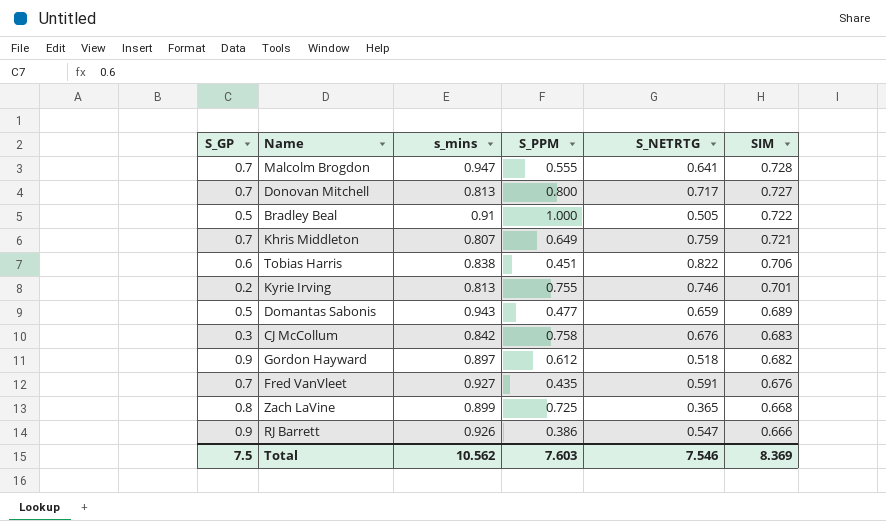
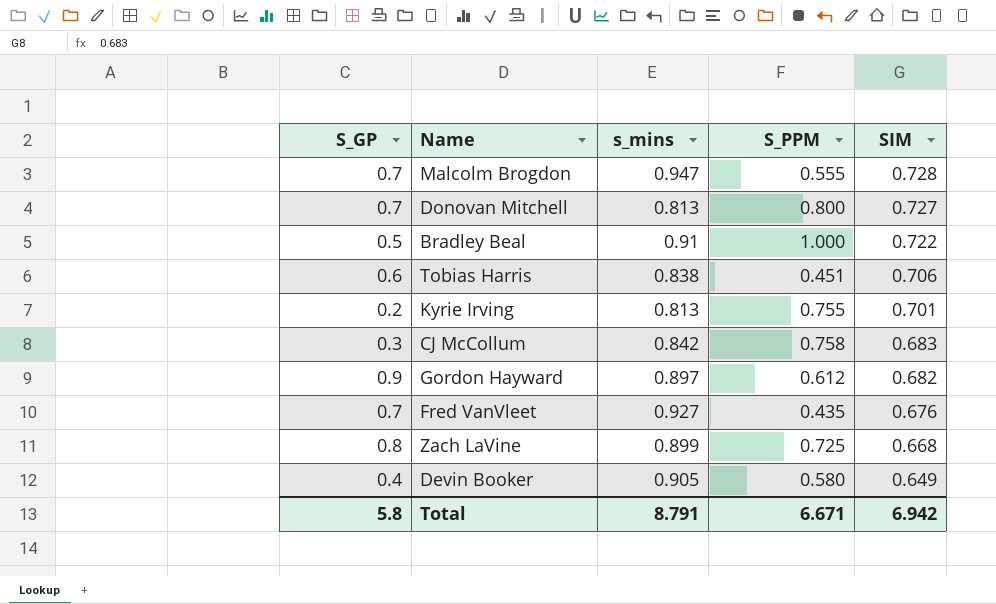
column S_NETRTG | position: 5 -> none
row Khris Middleton: 0.7 | 0.807 | 0.649 | 0.759 | 0.721 -> none
row Domantas Sabonis: 0.5 | 0.943 | 0.477 | 0.659 | 0.689 -> none
row RJ Barrett: 0.9 | 0.926 | 0.386 | 0.547 | 0.666 -> none
row Devin Booker: none -> 0.4 | 0.905 | 0.580 | 0.649
Total | S_GP: 7.5 -> 5.8
Total | s_mins: 10.562 -> 8.791
Total | S_PPM: 7.603 -> 6.671
Total | SIM: 8.369 -> 6.942

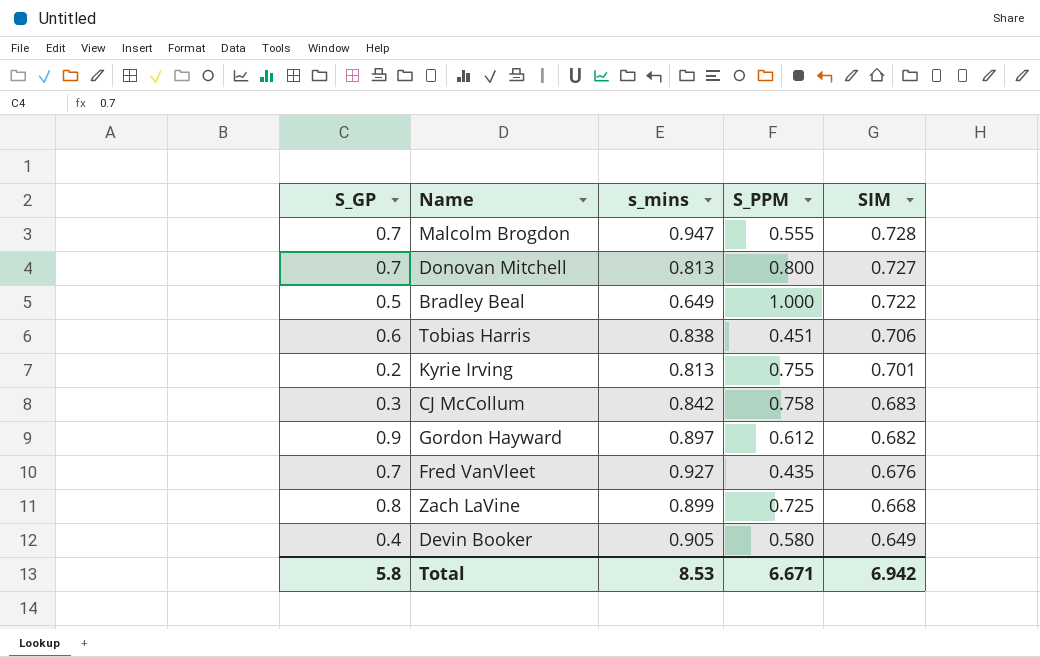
Bradley Beal | s_mins: 0.91 -> 0.649
Total | s_mins: 8.791 -> 8.53

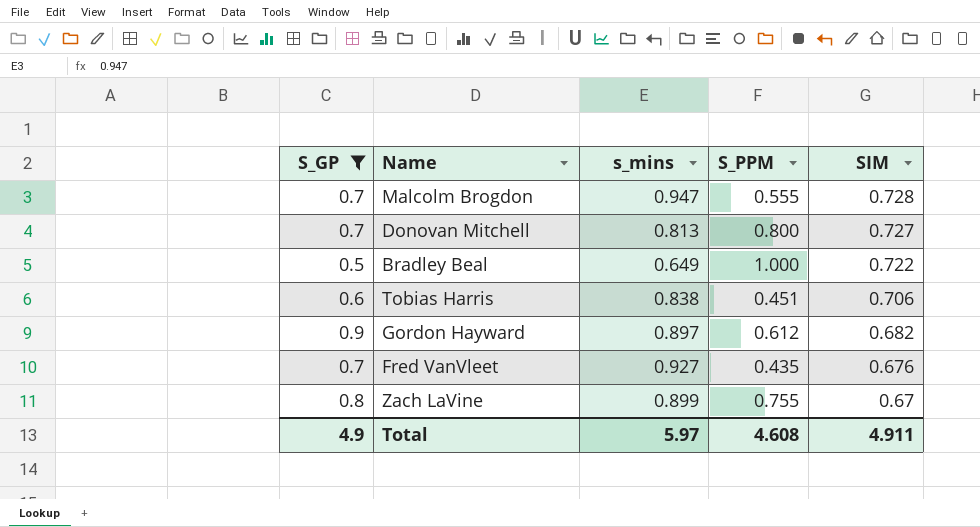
filter: none -> S_GP >= 0.5
Zach LaVine | S_PPM: 0.725 -> 0.755
Zach LaVine | SIM: 0.668 -> 0.67
Total | S_GP: 5.8 -> 4.9
Total | s_mins: 8.53 -> 5.97
Total | S_PPM: 6.671 -> 4.608
Total | SIM: 6.942 -> 4.911

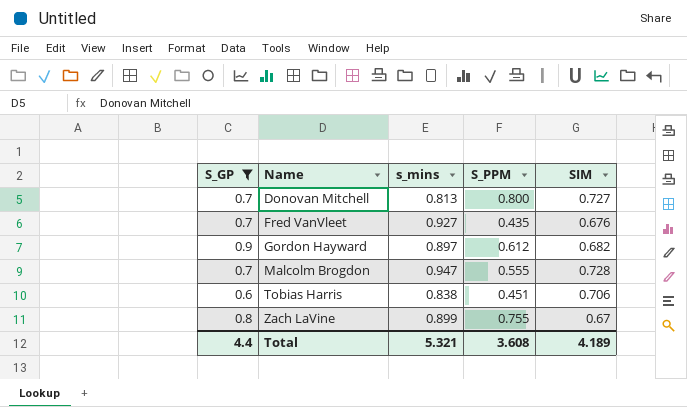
row order: SIM descending -> Name ascending
row Bradley Beal: 0.5 | 0.649 | 1.000 | 0.722 -> none
Total | S_GP: 4.9 -> 4.4
Total | s_mins: 5.97 -> 5.321
Total | S_PPM: 4.608 -> 3.608
Total | SIM: 4.911 -> 4.189

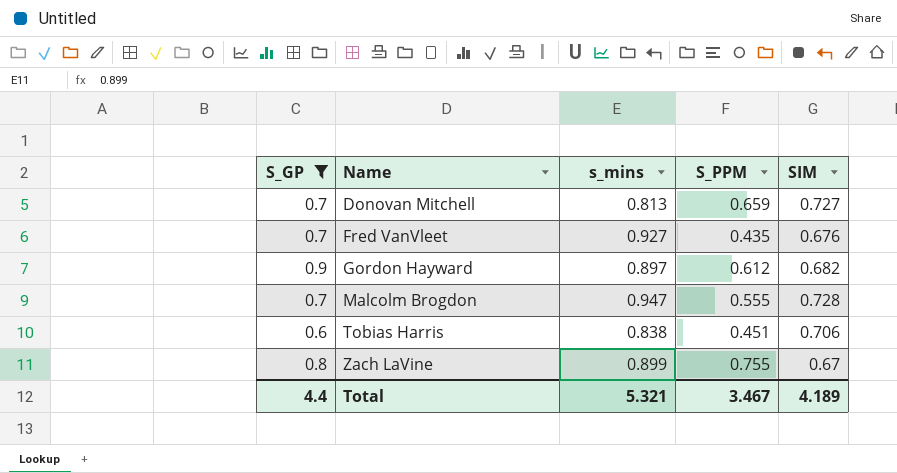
Donovan Mitchell | S_PPM: 0.800 -> 0.659
Total | S_PPM: 3.608 -> 3.467

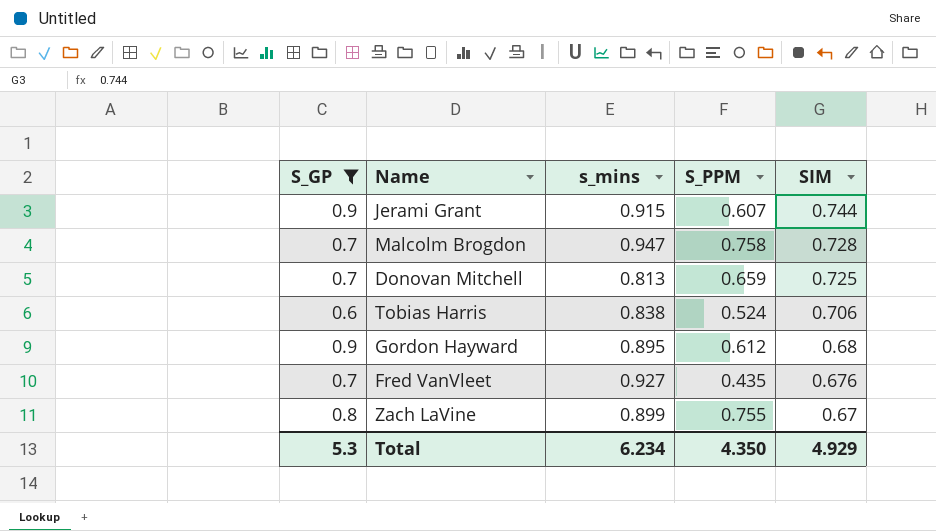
row order: Name ascending -> SIM descending
row Jerami Grant: none -> 0.9 | 0.915 | 0.607 | 0.744
Malcolm Brogdon | S_PPM: 0.555 -> 0.758
Donovan Mitchell | SIM: 0.727 -> 0.725
Tobias Harris | S_PPM: 0.451 -> 0.524
Gordon Hayward | s_mins: 0.897 -> 0.895
Gordon Hayward | SIM: 0.682 -> 0.68
Total | S_GP: 4.4 -> 5.3
Total | s_mins: 5.321 -> 6.234
Total | S_PPM: 3.467 -> 4.350
Total | SIM: 4.189 -> 4.929

